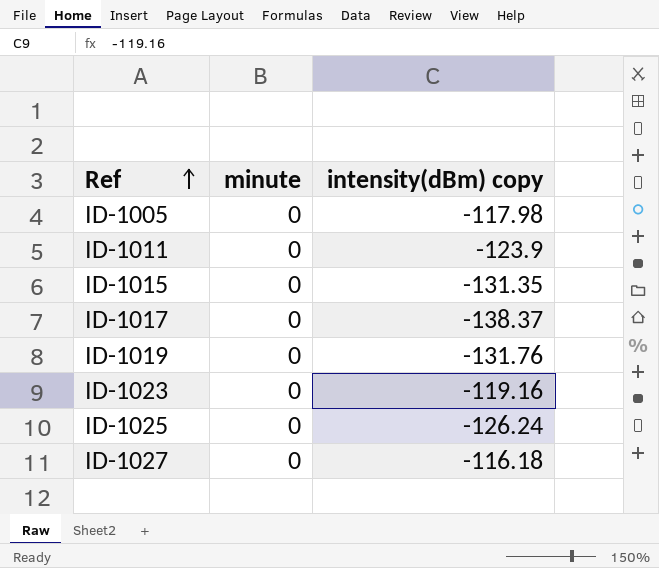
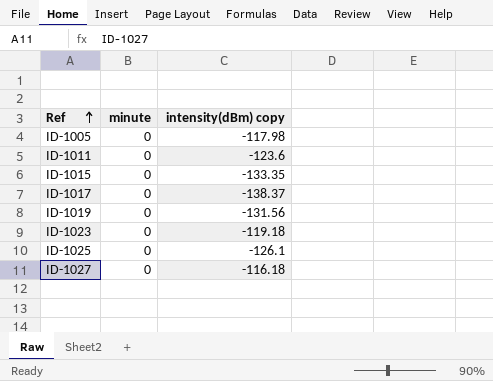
ID-1011 | intensity(dBm) copy: -123.9 -> -123.6
ID-1015 | intensity(dBm) copy: -131.35 -> -133.35
ID-1019 | intensity(dBm) copy: -131.76 -> -131.56
ID-1023 | intensity(dBm) copy: -119.16 -> -119.18
ID-1025 | intensity(dBm) copy: -126.24 -> -126.1

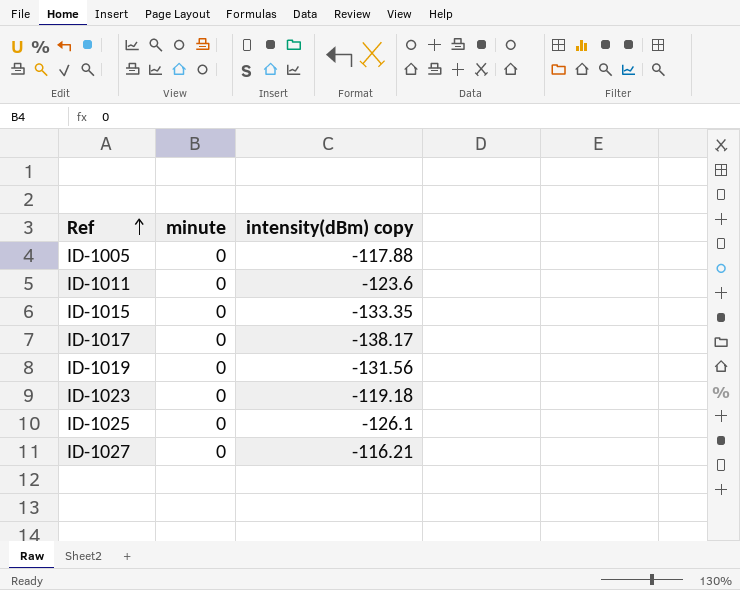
ID-1005 | intensity(dBm) copy: -117.98 -> -117.88
ID-1017 | intensity(dBm) copy: -138.37 -> -138.17
ID-1027 | intensity(dBm) copy: -116.18 -> -116.21

